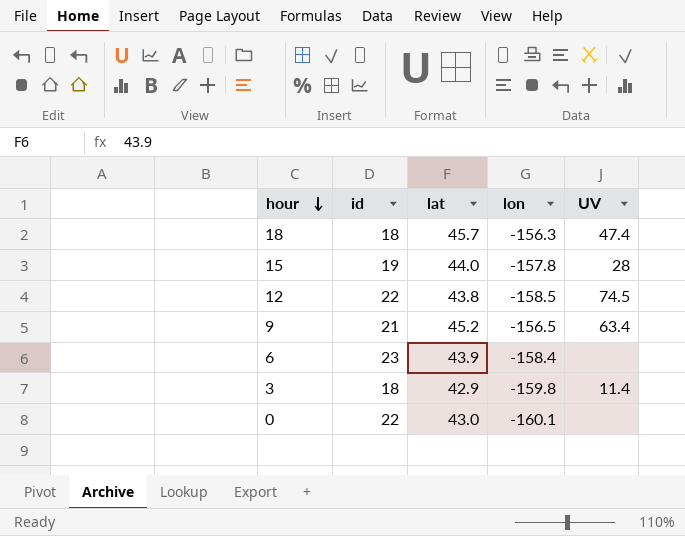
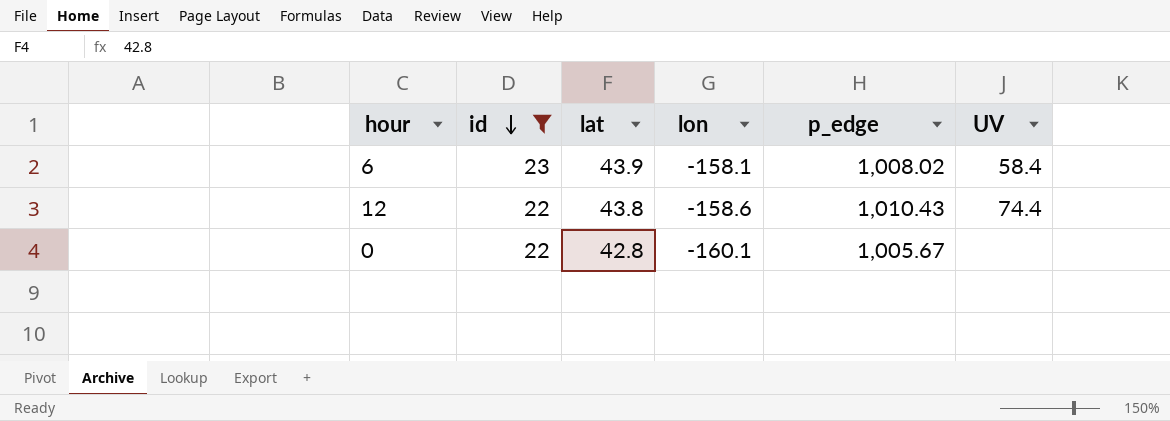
filter: none -> id >= 22
row order: hour descending -> id descending
column p_edge | position: none -> 5
6 | lon: -158.4 -> -158.1
6 | UV: none -> 58.4
12 | lon: -158.5 -> -158.6
12 | UV: 74.5 -> 74.4
0 | lat: 43.0 -> 42.8

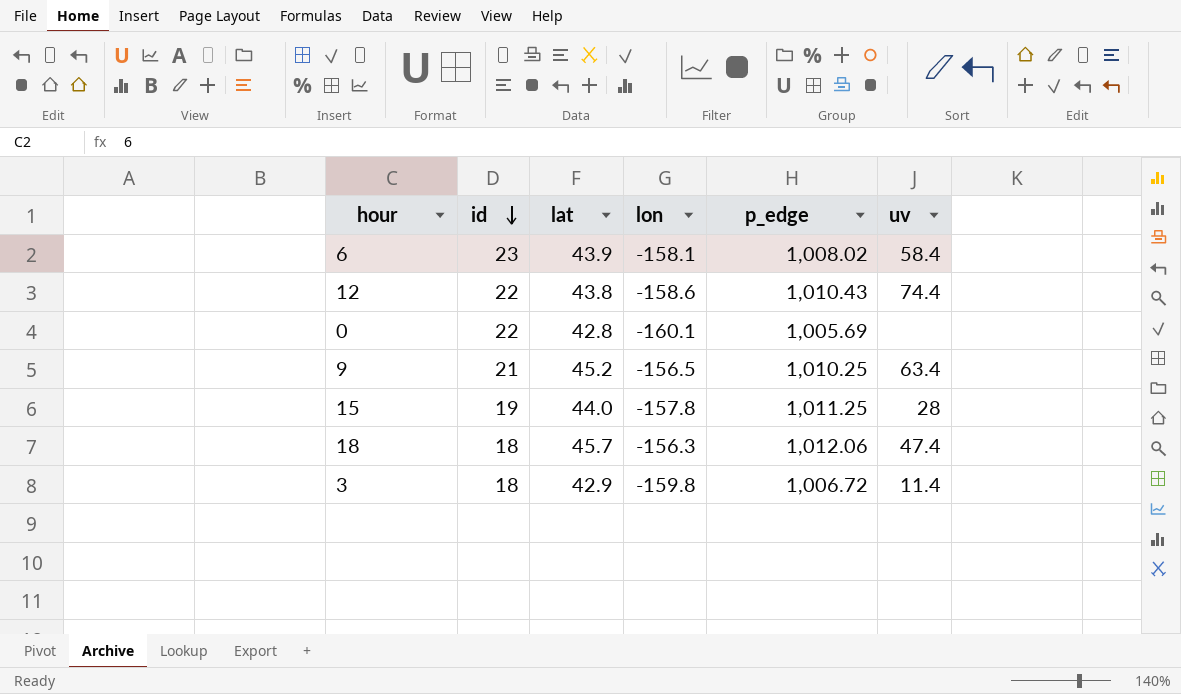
filter: id >= 22 -> none
column name: UV -> uv
0 | p_edge: 1,005.67 -> 1,005.69

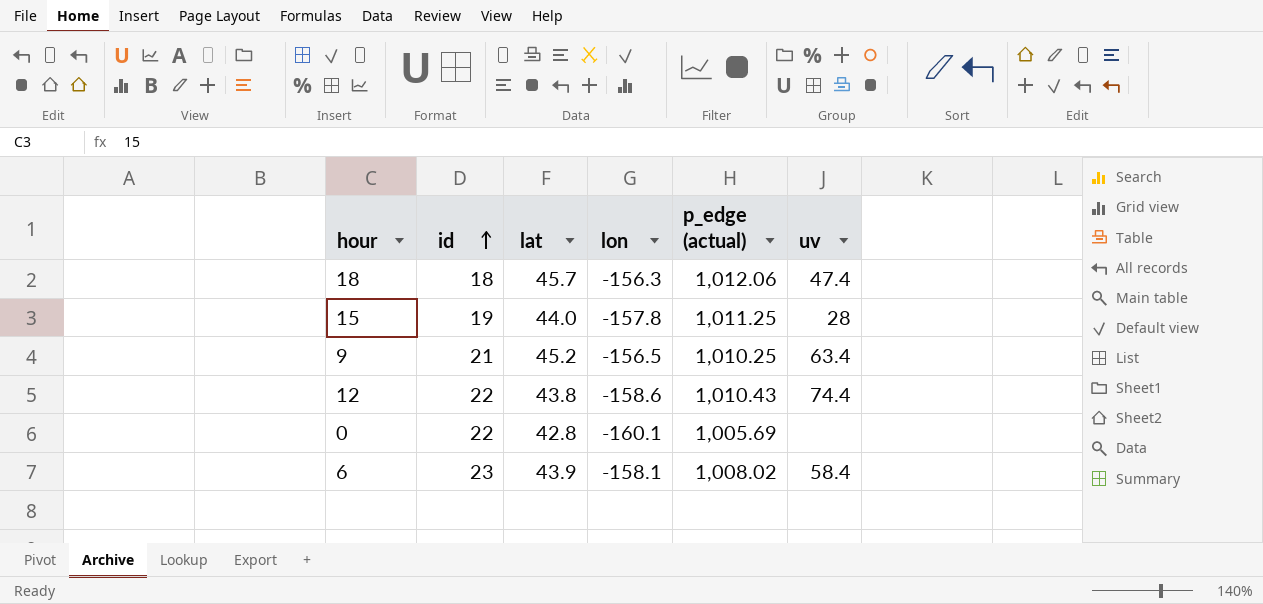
row order: id descending -> id ascending
column name: p_edge -> p_edge (actual)
row 3: 18 | 42.9 | -159.8 | 1,006.72 | 11.4 -> none

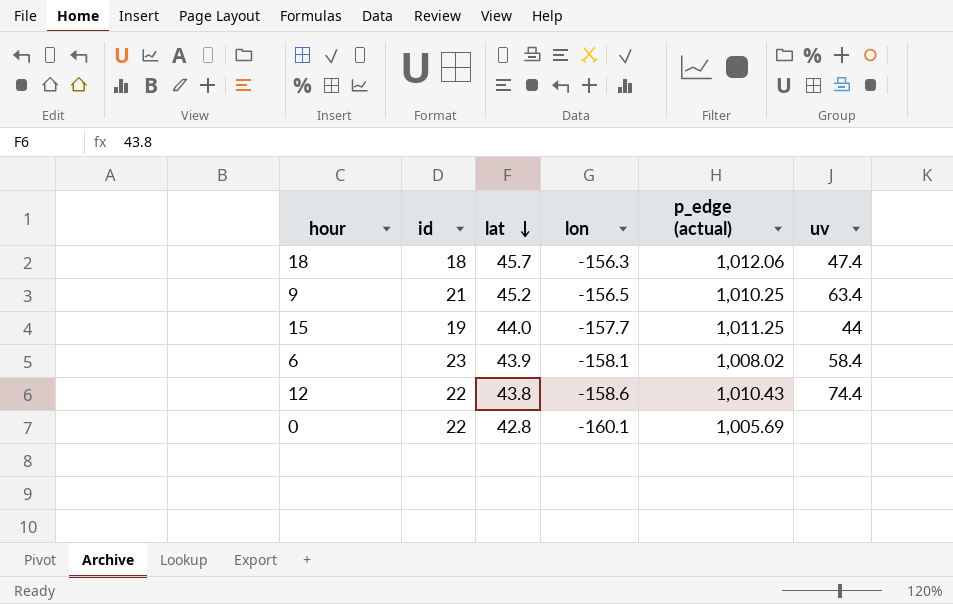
row order: id ascending -> lat descending
15 | lon: -157.8 -> -157.7
15 | uv: 28 -> 44

